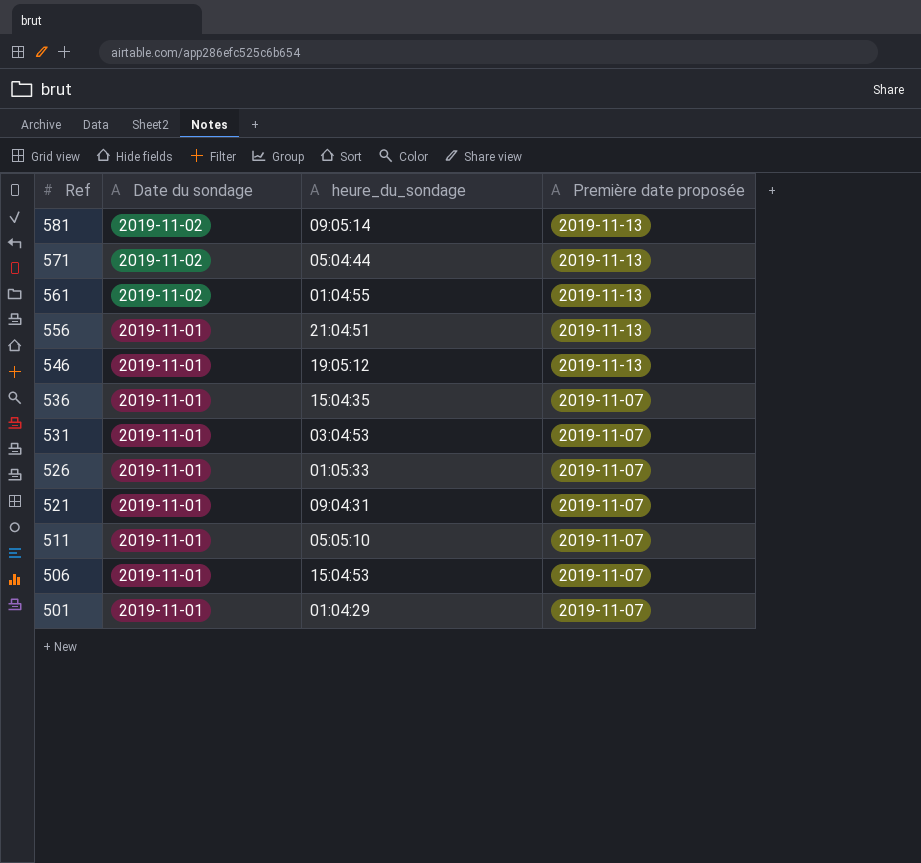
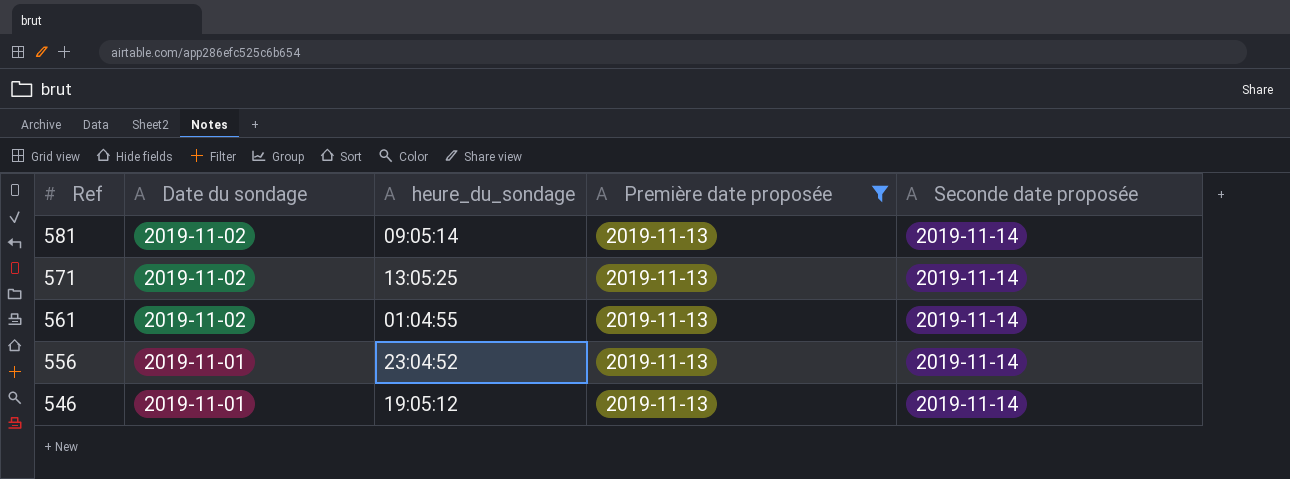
filter: none -> Première date proposée = 2019-11-13
column Seconde date proposée | position: none -> 5
571 | heure_du_sondage: 05:04:44 -> 13:05:25
556 | heure_du_sondage: 21:04:51 -> 23:04:52

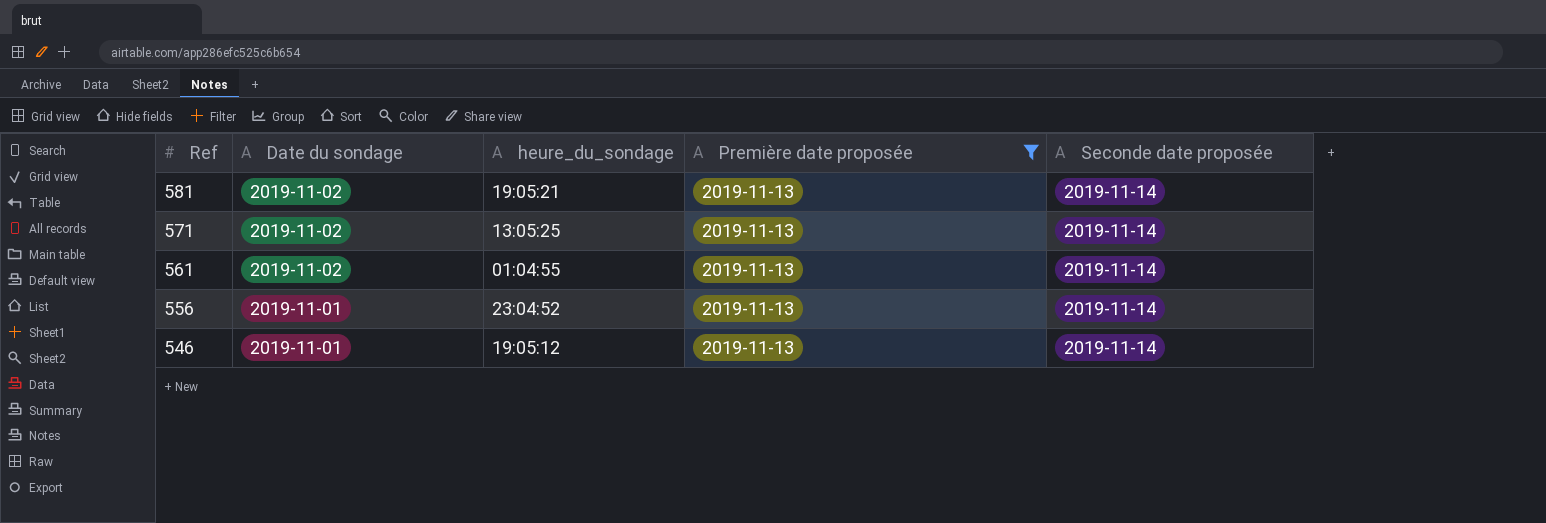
581 | heure_du_sondage: 09:05:14 -> 19:05:21

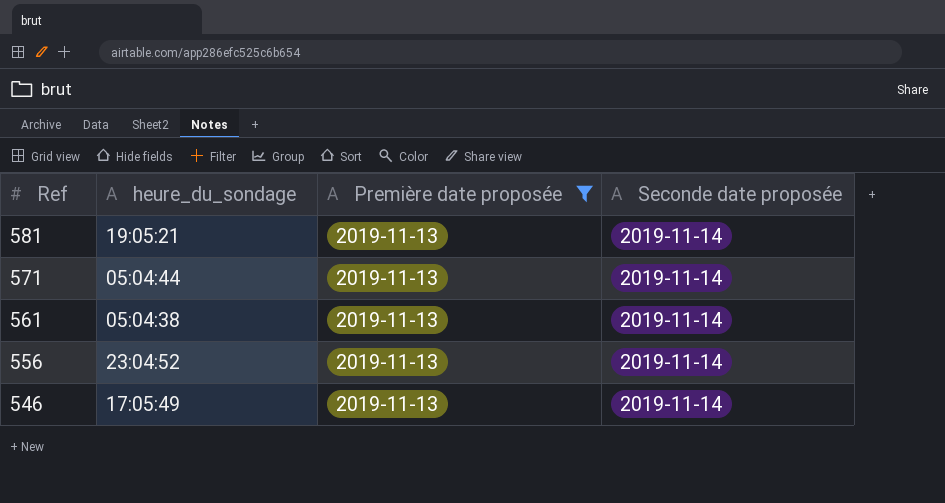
column Date du sondage | position: 2 -> none
571 | heure_du_sondage: 13:05:25 -> 05:04:44
561 | heure_du_sondage: 01:04:55 -> 05:04:38
546 | heure_du_sondage: 19:05:12 -> 17:05:49

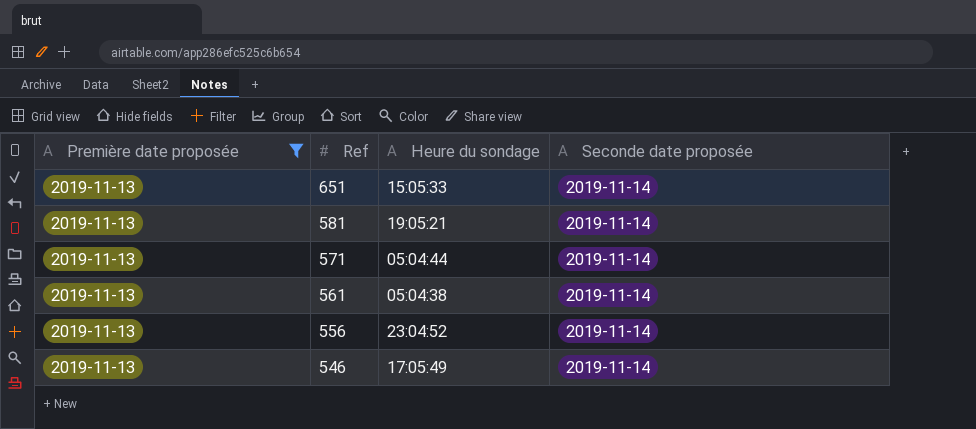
column Première date proposée | position: 3 -> 1
column name: heure_du_sondage -> Heure du sondage
row 651: none -> 2019-11-13 | 15:05:33 | 2019-11-14

